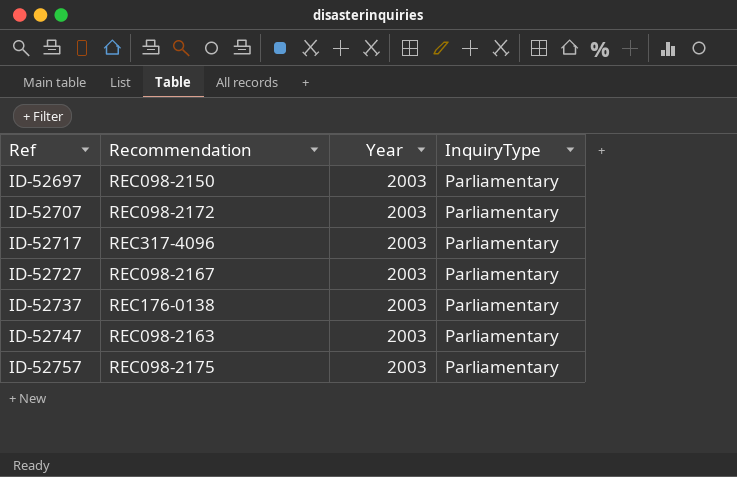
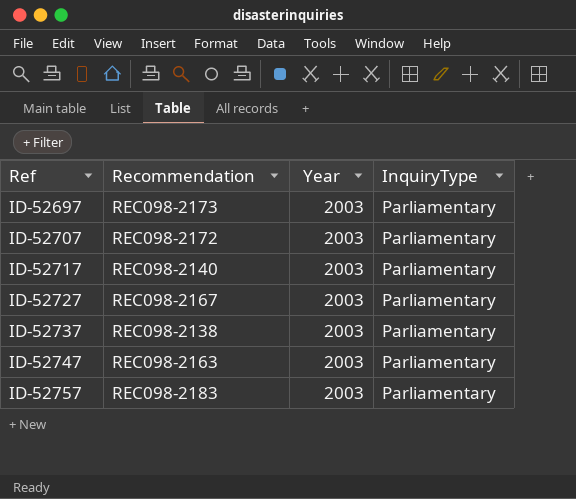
ID-52697 | Recommendation: REC098-2150 -> REC098-2173
ID-52717 | Recommendation: REC317-4096 -> REC098-2140
ID-52737 | Recommendation: REC176-0138 -> REC098-2138
ID-52757 | Recommendation: REC098-2175 -> REC098-2183

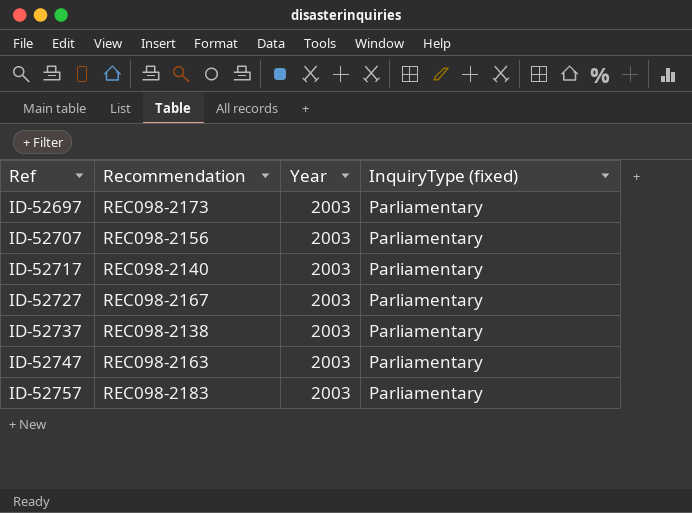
column name: InquiryType -> InquiryType (fixed)
ID-52707 | Recommendation: REC098-2172 -> REC098-2156

